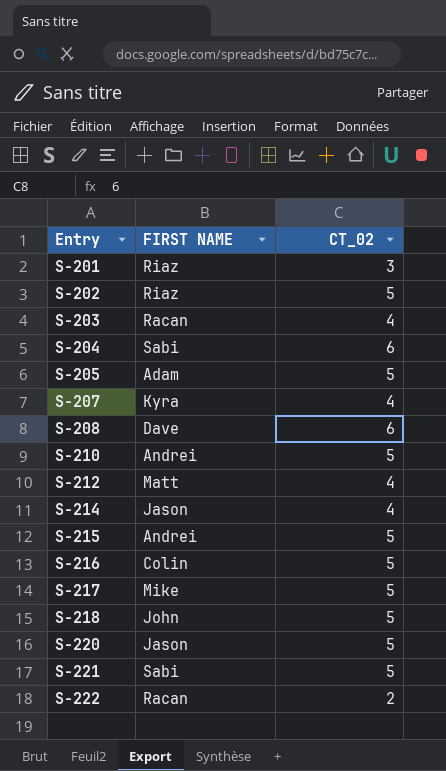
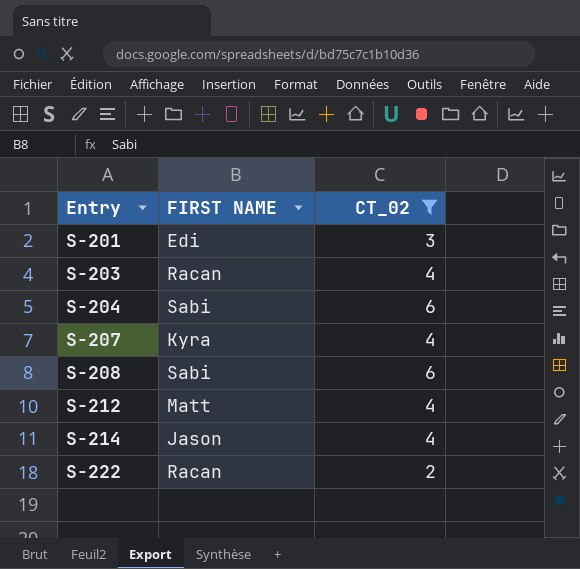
filter: none -> CT_02 != 5
S-201 | FIRST NAME: Riaz -> Edi
S-208 | FIRST NAME: Dave -> Sabi

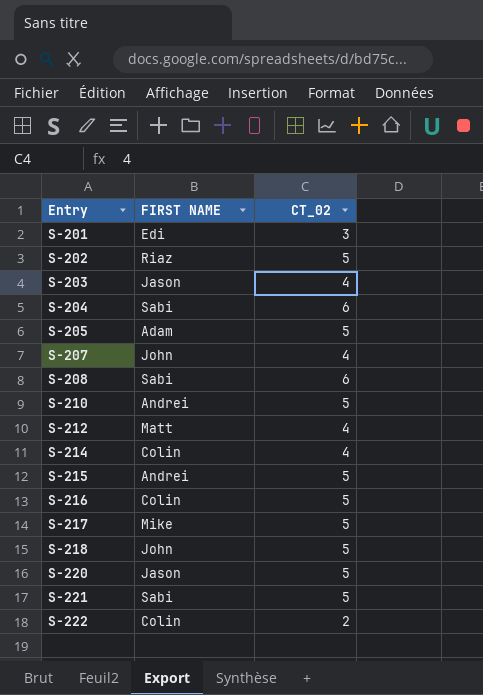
filter: CT_02 != 5 -> none
S-203 | FIRST NAME: Racan -> Jason
S-207 | FIRST NAME: Kyra -> John
S-214 | FIRST NAME: Jason -> Colin
S-222 | FIRST NAME: Racan -> Colin

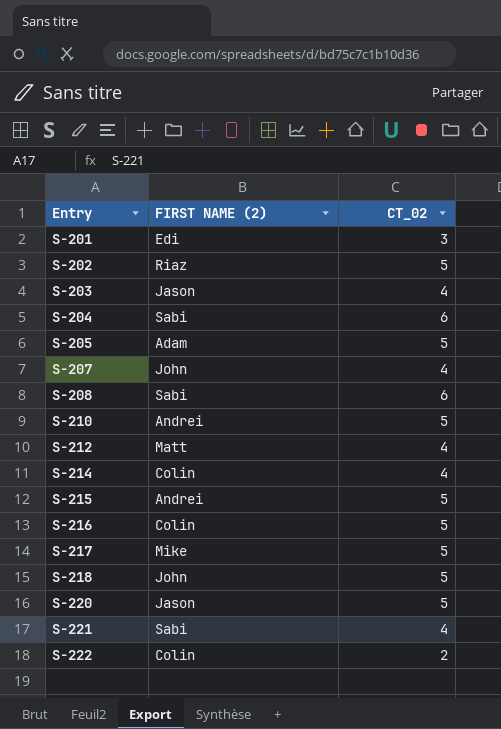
column name: FIRST NAME -> FIRST NAME (2)
S-221 | CT_02: 5 -> 4

